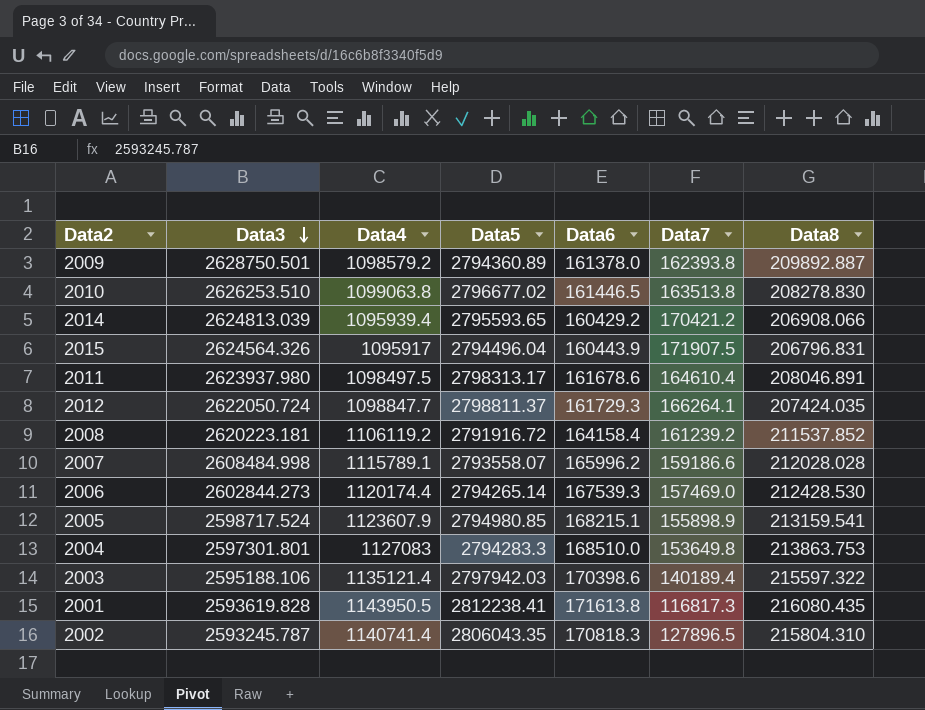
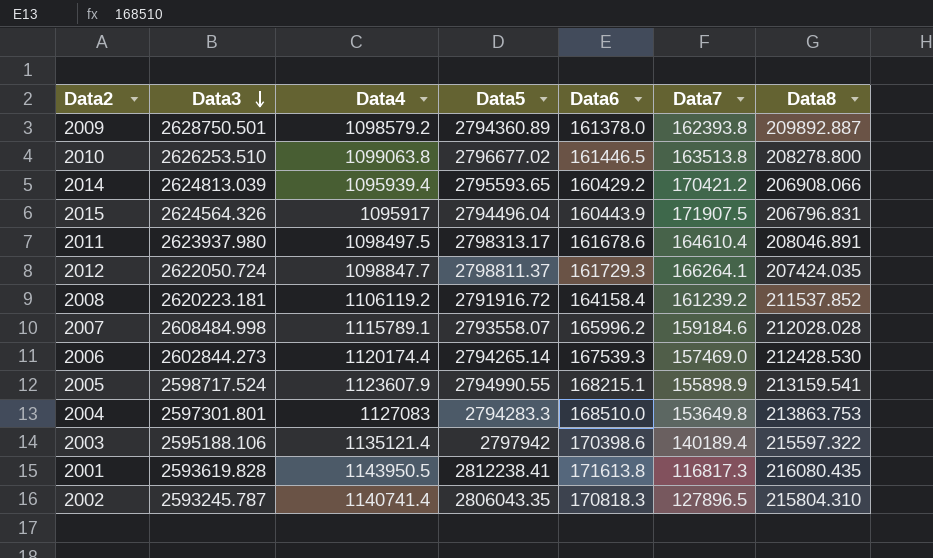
2010 | Data8: 208278.830 -> 208278.800
2007 | Data7: 159186.6 -> 159184.6
2005 | Data5: 2794980.85 -> 2794990.55
2003 | Data5: 2797942.03 -> 2797942

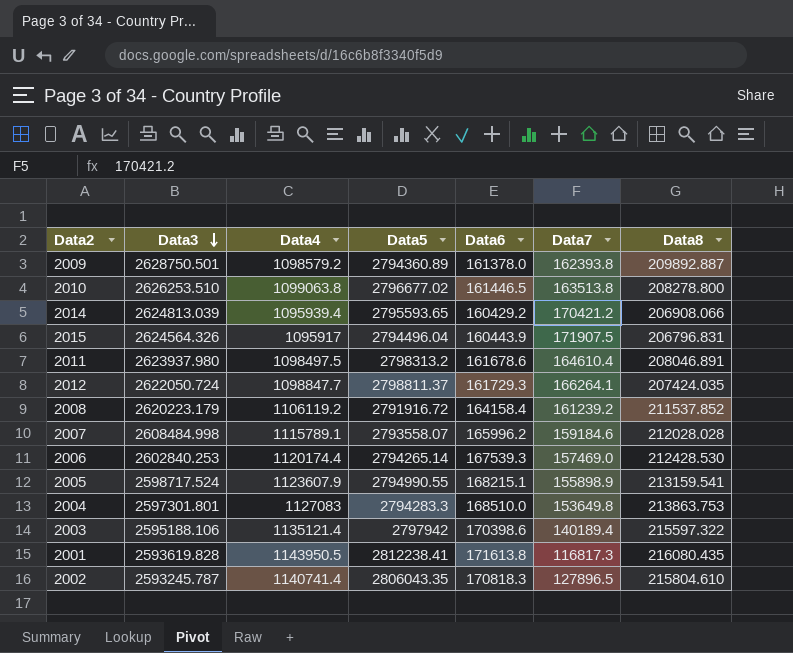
2011 | Data5: 2798313.17 -> 2798313.2
2008 | Data3: 2620223.181 -> 2620223.179
2006 | Data3: 2602844.273 -> 2602840.253
2002 | Data8: 215804.310 -> 215804.610

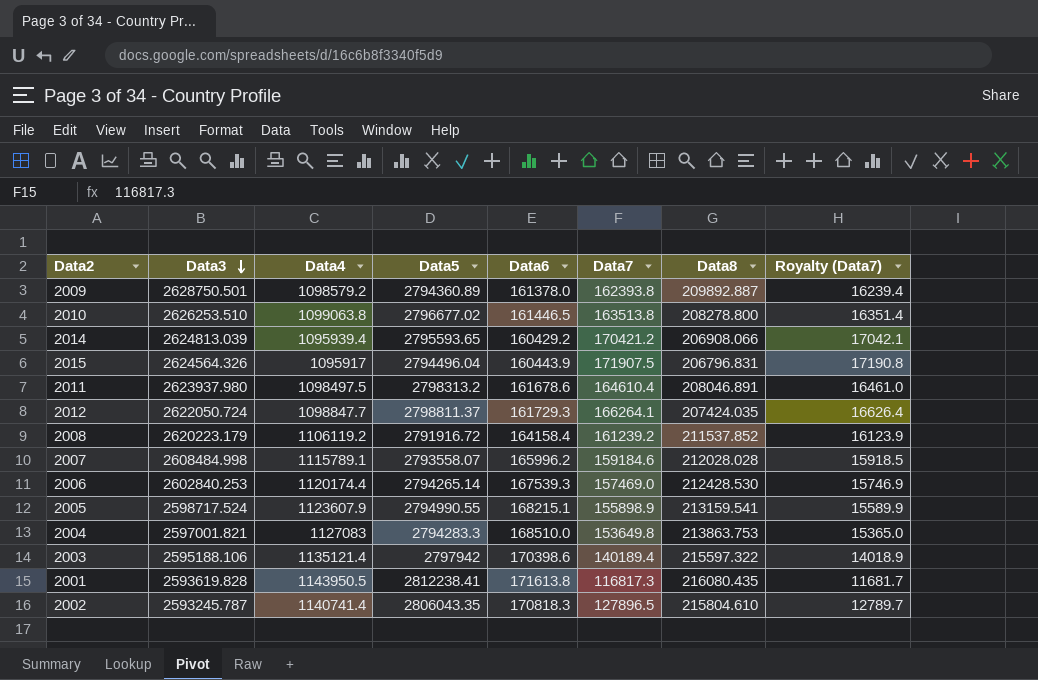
column Royalty (Data7) | formula: none -> [Data7] * 0.1
2004 | Data3: 2597301.801 -> 2597001.821

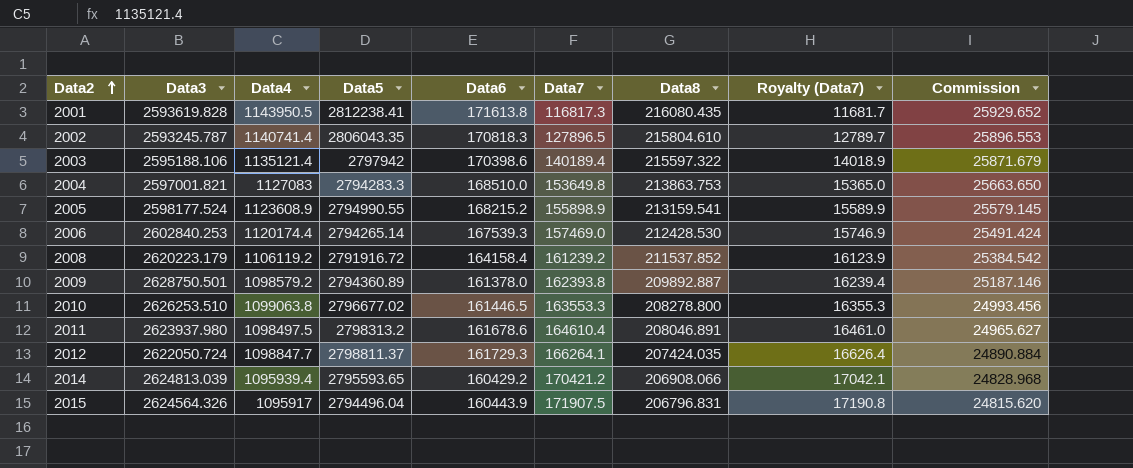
row order: Data3 descending -> Data2 ascending
column Commission | formula: none -> [Data8] * 0.12
row 2007: 2608484.998 | 1115789.1 | 2793558.07 | 165996.2 | 159184.6 | 212028.028 | 15918.5 -> none
2005 | Data3: 2598717.524 -> 2598177.524
2005 | Data4: 1123607.9 -> 1123608.9
2005 | Data6: 168215.1 -> 168215.2
2010 | Data7: 163513.8 -> 163553.3
2010 | Royalty (Data7): 16351.4 -> 16355.3

